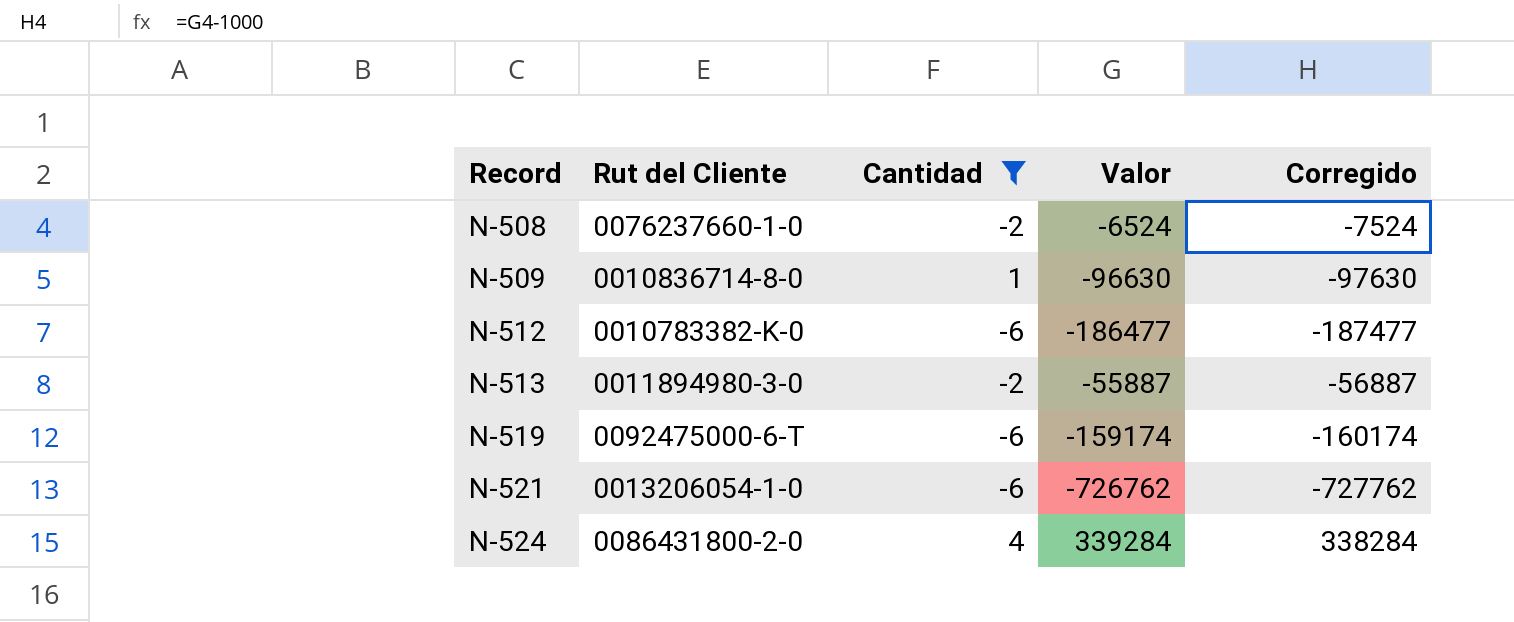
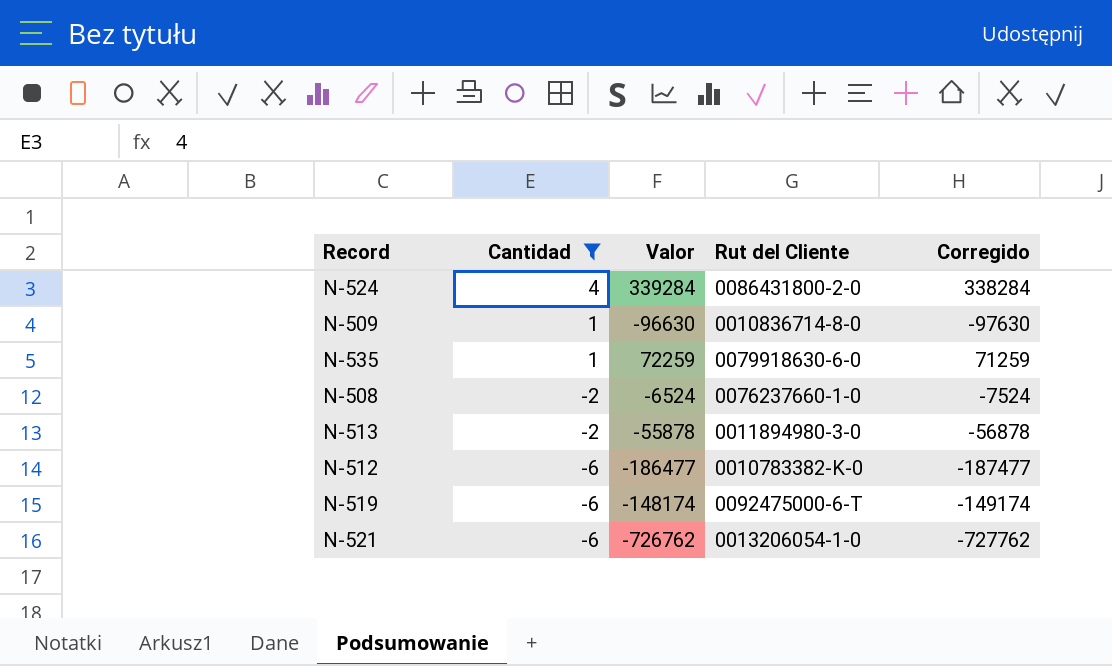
row order: Record ascending -> Cantidad descending
column Rut del Cliente | position: 2 -> 4
row N-535: none -> 1 | 72259 | 0079918630-6-0 | 71259
N-513 | Valor: -55887 -> -55878
N-513 | Corregido: -56887 -> -56878
N-519 | Valor: -159174 -> -148174
N-519 | Corregido: -160174 -> -149174

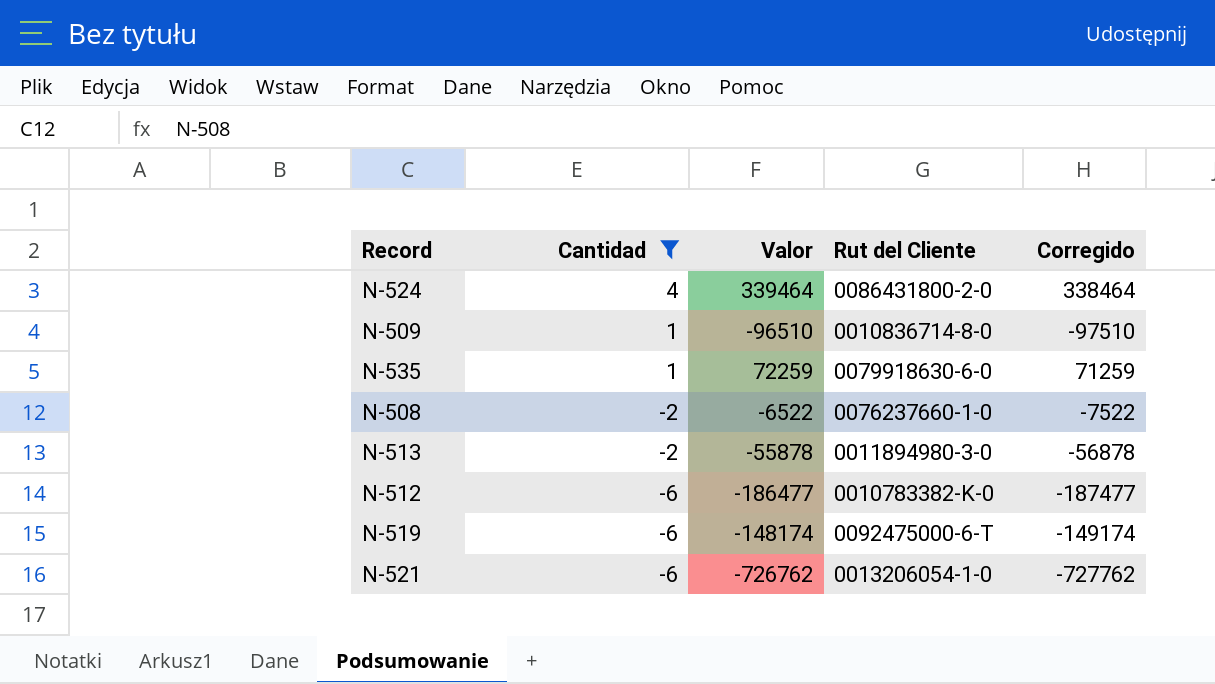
N-524 | Valor: 339284 -> 339464
N-524 | Corregido: 338284 -> 338464
N-509 | Valor: -96630 -> -96510
N-509 | Corregido: -97630 -> -97510
N-508 | Valor: -6524 -> -6522
N-508 | Corregido: -7524 -> -7522

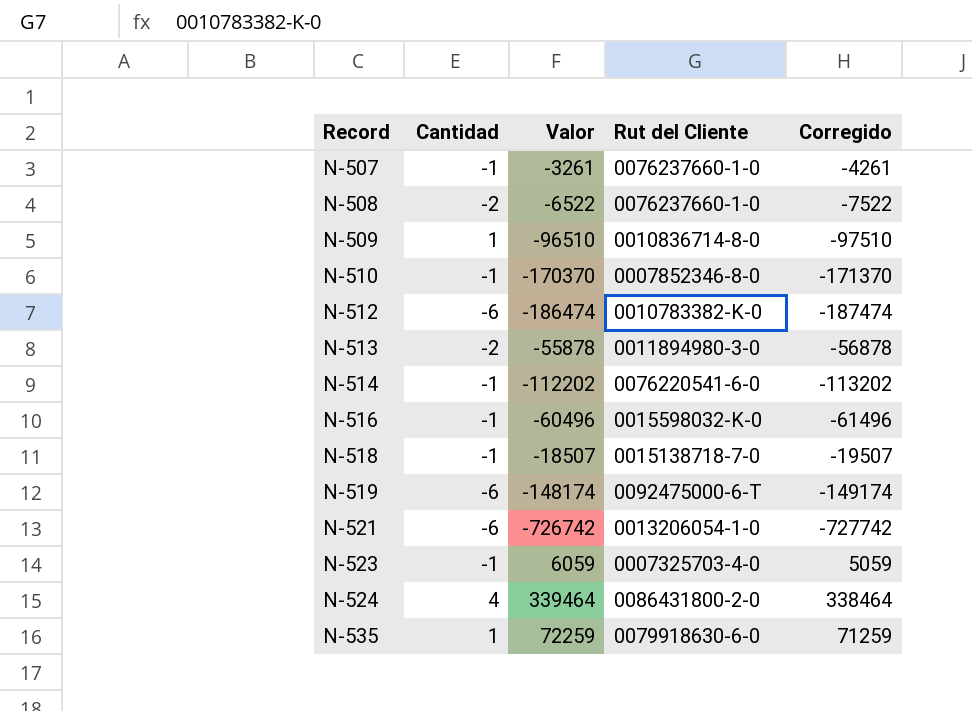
filter: Cantidad != -1 -> none
row order: Cantidad descending -> Record ascending
N-512 | Valor: -186477 -> -186474
N-512 | Corregido: -187477 -> -187474
N-521 | Valor: -726762 -> -726742
N-521 | Corregido: -727762 -> -727742

